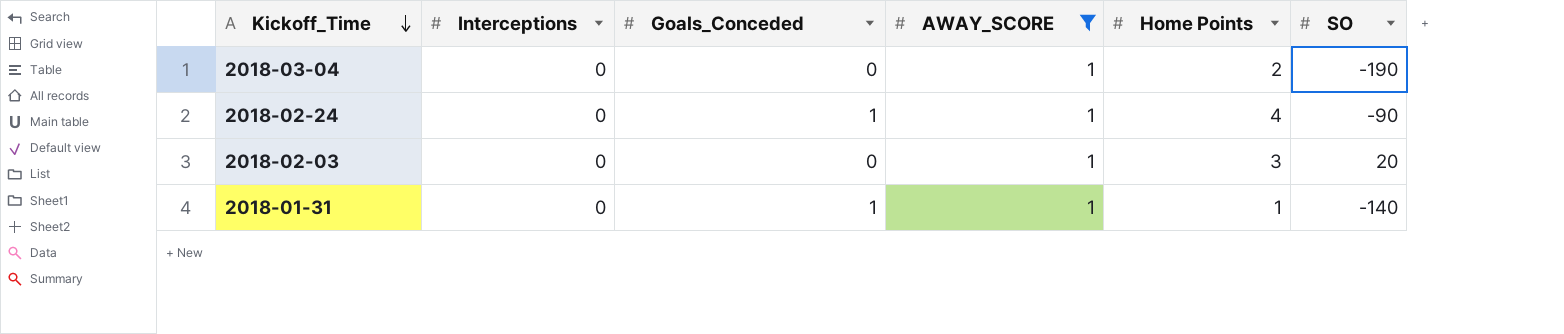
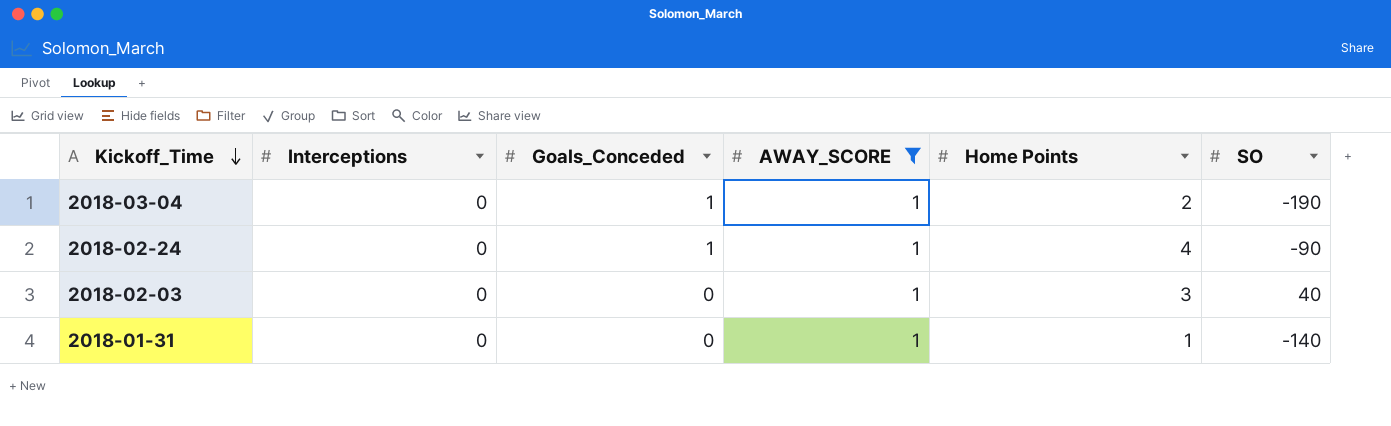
2018-03-04 | Goals_Conceded: 0 -> 1
2018-02-03 | SO: 20 -> 40
2018-01-31 | Goals_Conceded: 1 -> 0

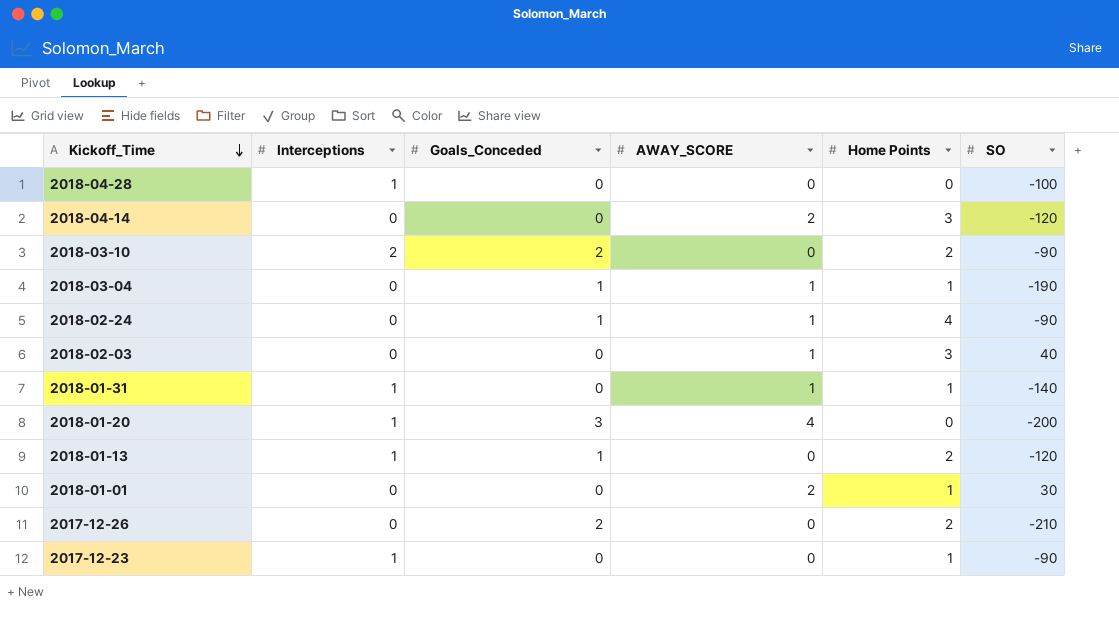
filter: AWAY_SCORE = 1 -> none
2018-03-04 | Home Points: 2 -> 1
2018-01-31 | Interceptions: 0 -> 1

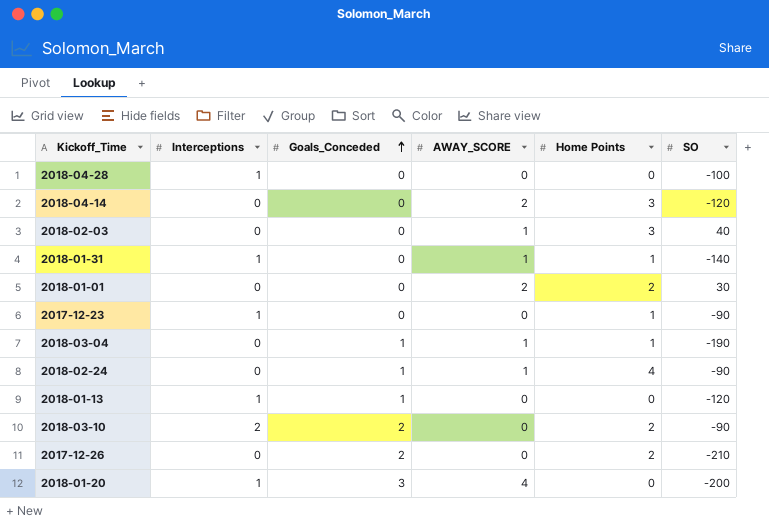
row order: Kickoff_Time descending -> Goals_Conceded ascending
2018-01-01 | Home Points: 1 -> 2
2018-01-13 | Home Points: 2 -> 0

